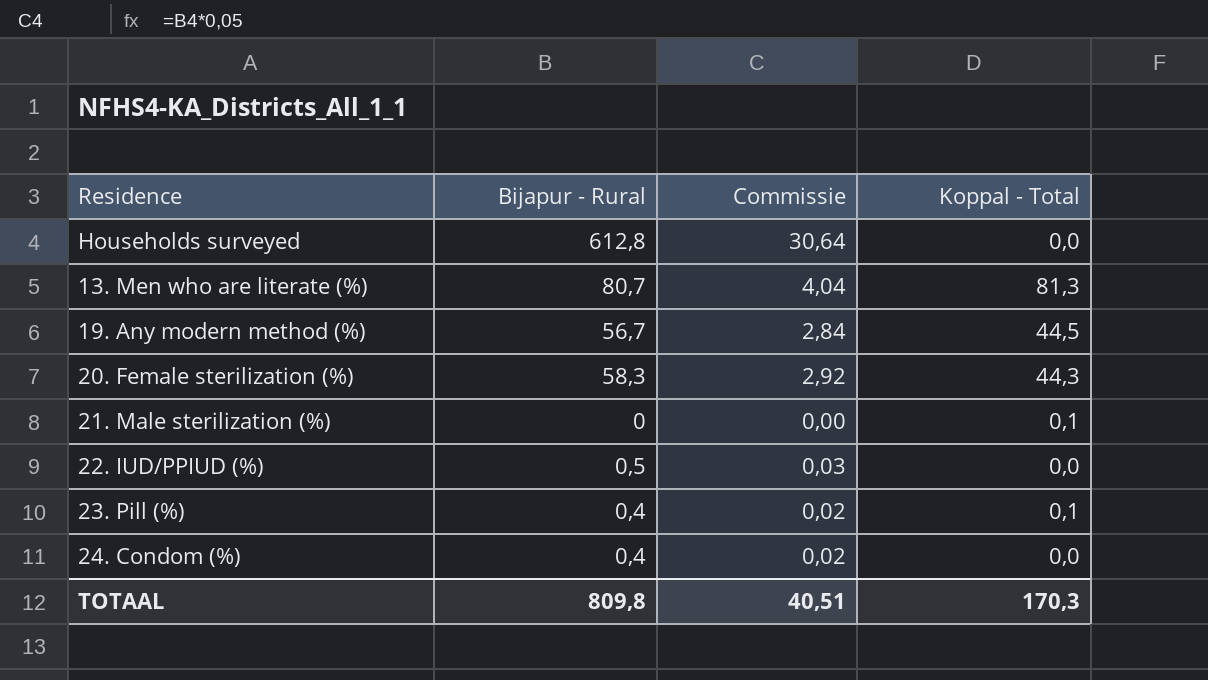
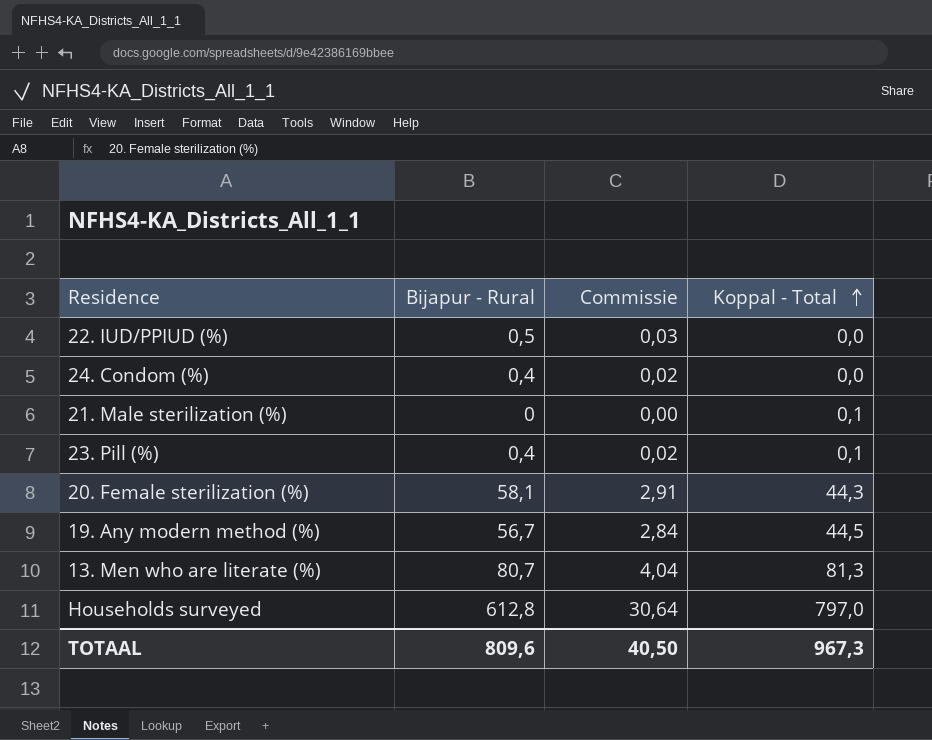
row order: none -> Koppal - Total ascending
20. Female sterilization (%) | Bijapur - Rural: 58,3 -> 58,1
20. Female sterilization (%) | Commissie: 2,92 -> 2,91
Households surveyed | Koppal - Total: 0,0 -> 797,0
TOTAAL | Bijapur - Rural: 809,8 -> 809,6
TOTAAL | Commissie: 40,51 -> 40,50
TOTAAL | Koppal - Total: 170,3 -> 967,3

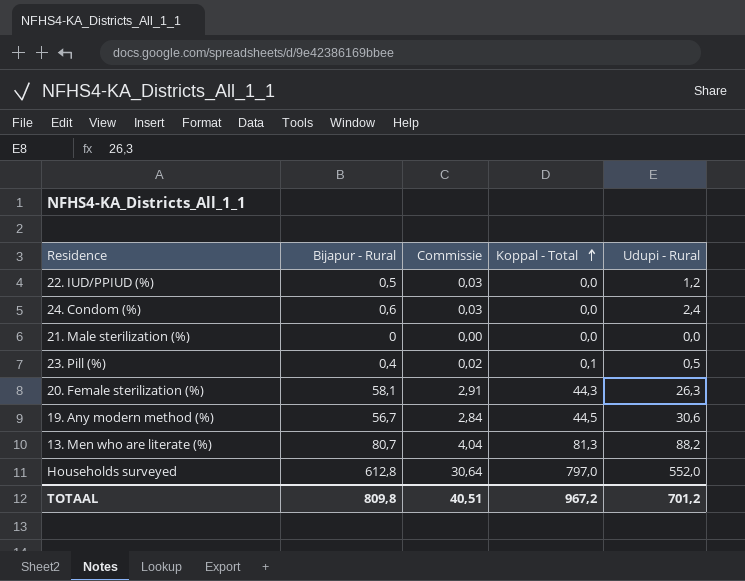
column Udupi - Rural | position: none -> 5
24. Condom (%) | Bijapur - Rural: 0,4 -> 0,6
24. Condom (%) | Commissie: 0,02 -> 0,03
21. Male sterilization (%) | Koppal - Total: 0,1 -> 0,0
TOTAAL | Bijapur - Rural: 809,6 -> 809,8
TOTAAL | Commissie: 40,50 -> 40,51
TOTAAL | Koppal - Total: 967,3 -> 967,2

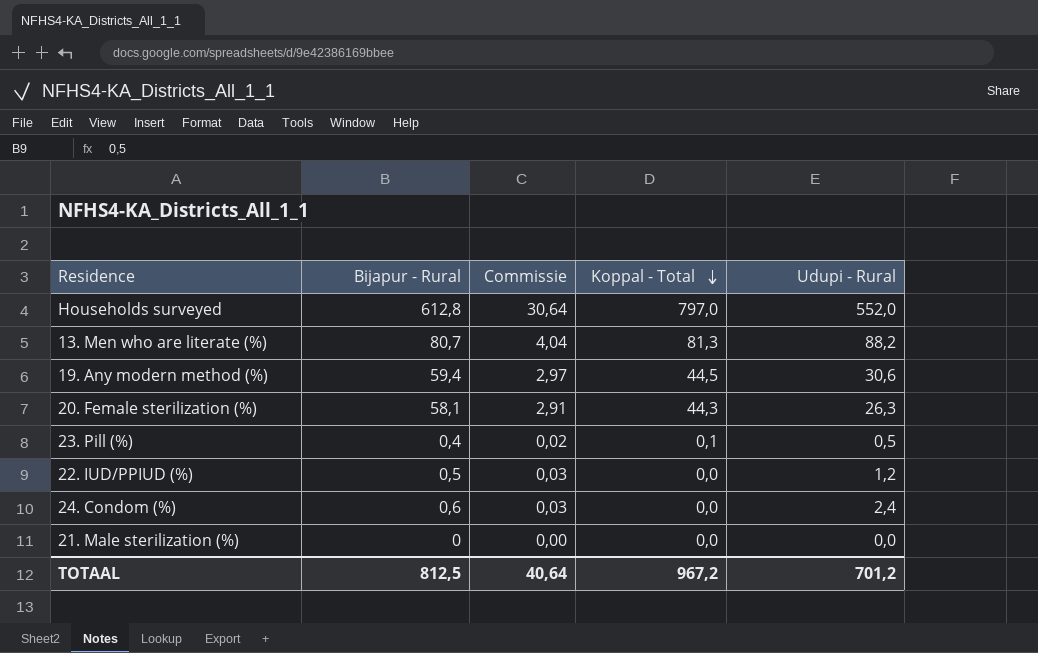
row order: Koppal - Total ascending -> Koppal - Total descending
19. Any modern method (%) | Bijapur - Rural: 56,7 -> 59,4
19. Any modern method (%) | Commissie: 2,84 -> 2,97
TOTAAL | Bijapur - Rural: 809,8 -> 812,5
TOTAAL | Commissie: 40,51 -> 40,64

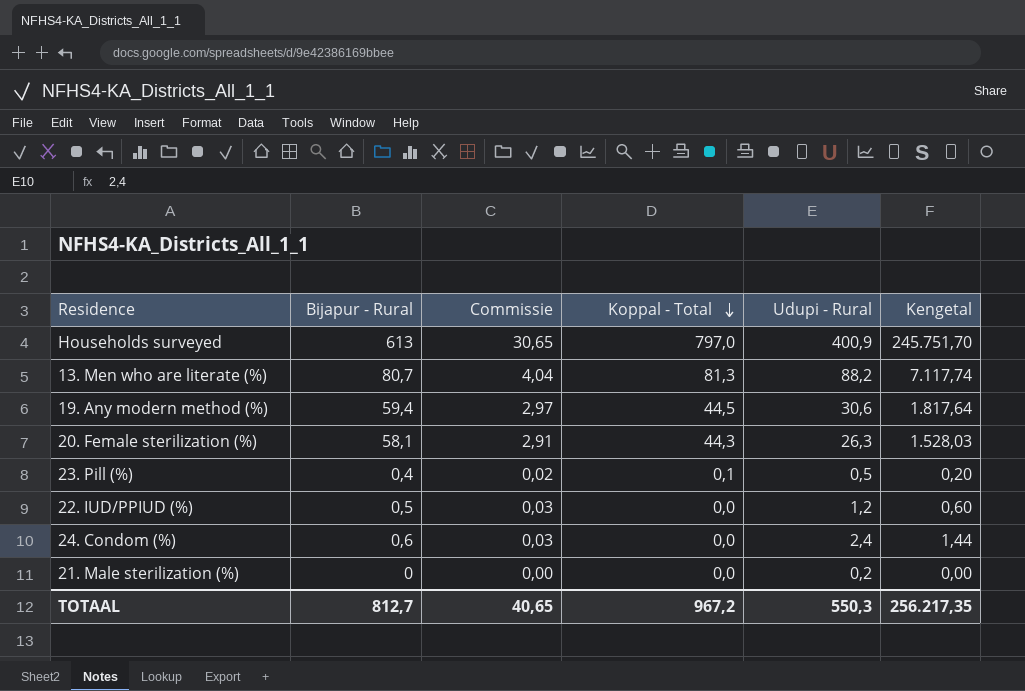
column Kengetal | formula: none -> [Bijapur - Rural] * [Udupi - Rural]
Households surveyed | Bijapur - Rural: 612,8 -> 613
Households surveyed | Commissie: 30,64 -> 30,65
Households surveyed | Udupi - Rural: 552,0 -> 400,9
21. Male sterilization (%) | Udupi - Rural: 0,0 -> 0,2
TOTAAL | Bijapur - Rural: 812,5 -> 812,7
TOTAAL | Commissie: 40,64 -> 40,65
TOTAAL | Udupi - Rural: 701,2 -> 550,3

